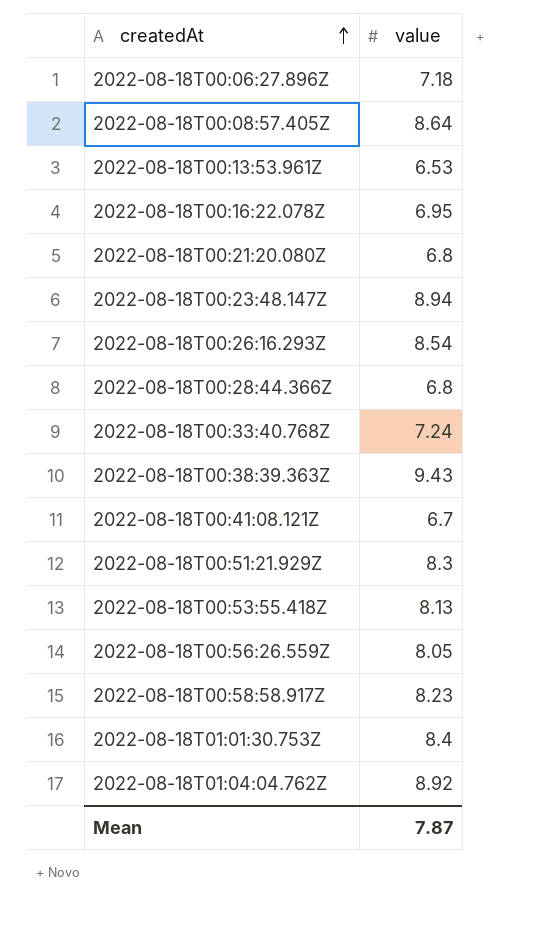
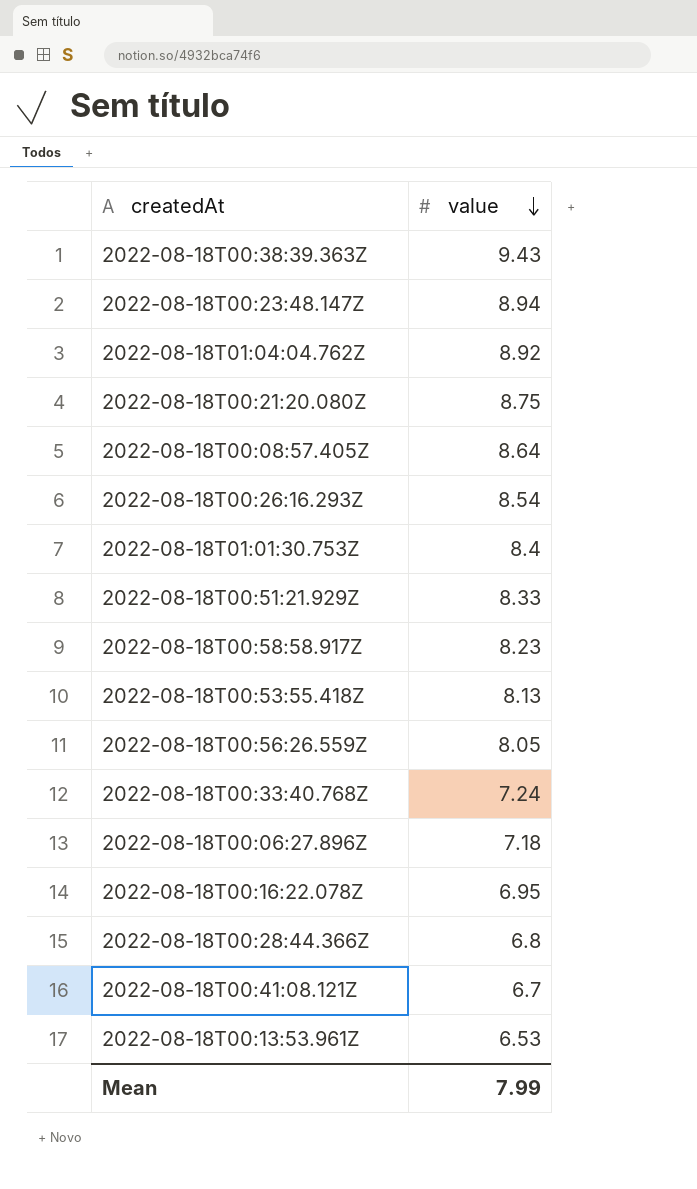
row order: createdAt ascending -> value descending
2022-08-18T00:21:20.080Z | value: 6.8 -> 8.75
2022-08-18T00:51:21.929Z | value: 8.3 -> 8.33
Mean | value: 7.87 -> 7.99

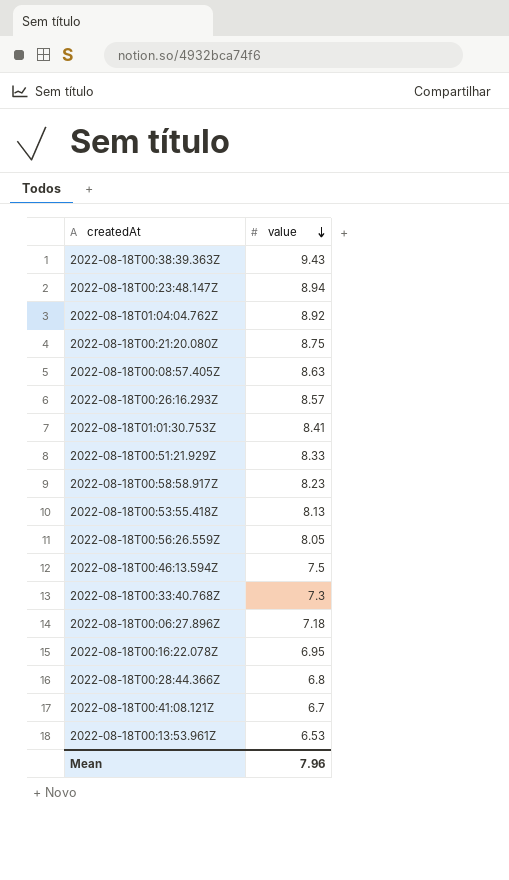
2022-08-18T00:08:57.405Z | value: 8.64 -> 8.63
2022-08-18T00:26:16.293Z | value: 8.54 -> 8.57
2022-08-18T01:01:30.753Z | value: 8.4 -> 8.41
row 2022-08-18T00:46:13.594Z: none -> 7.5
2022-08-18T00:33:40.768Z | value: 7.24 -> 7.3
Mean | value: 7.99 -> 7.96

